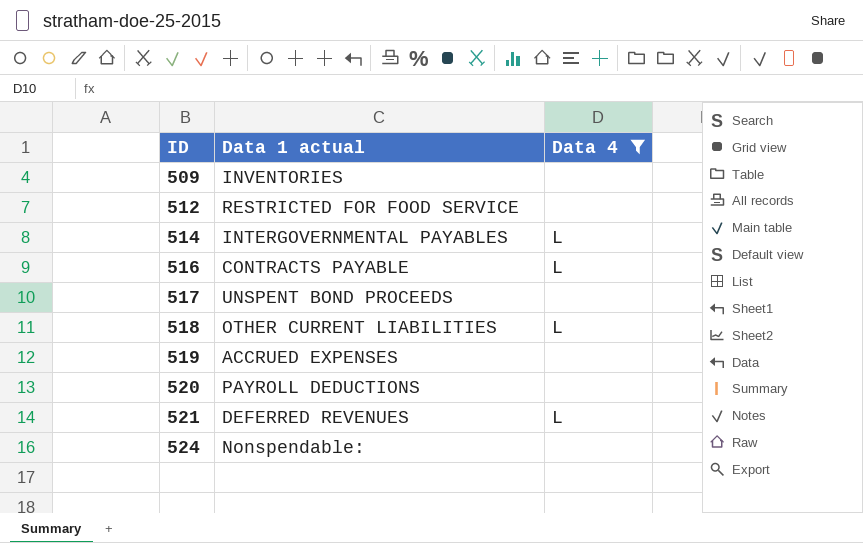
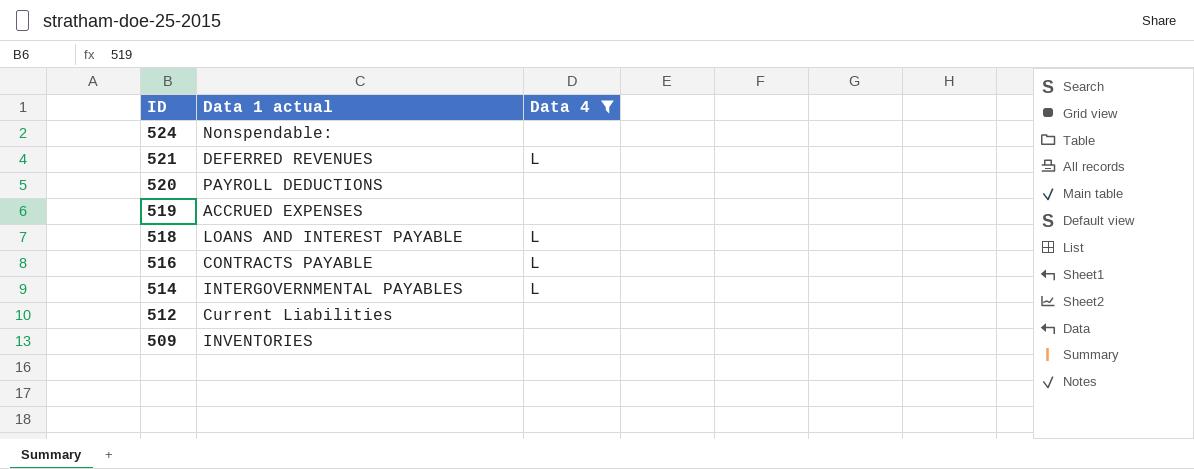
row order: ID ascending -> ID descending
row 517: UNSPENT BOND PROCEEDS | none -> none
518 | Data 1 actual: OTHER CURRENT LIABILITIES -> LOANS AND INTEREST PAYABLE
512 | Data 1 actual: RESTRICTED FOR FOOD SERVICE -> Current Liabilities

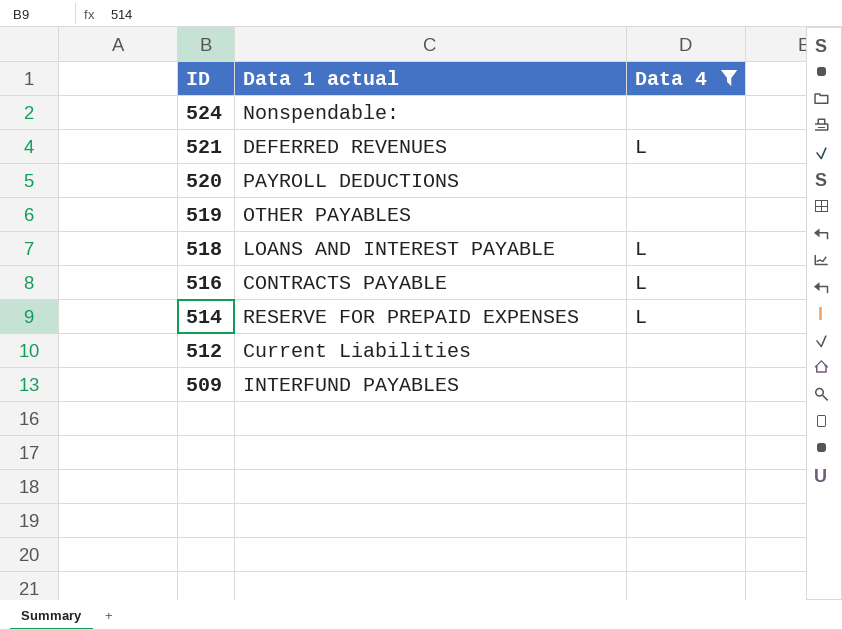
519 | Data 1 actual: ACCRUED EXPENSES -> OTHER PAYABLES
514 | Data 1 actual: INTERGOVERNMENTAL PAYABLES -> RESERVE FOR PREPAID EXPENSES
509 | Data 1 actual: INVENTORIES -> INTERFUND PAYABLES

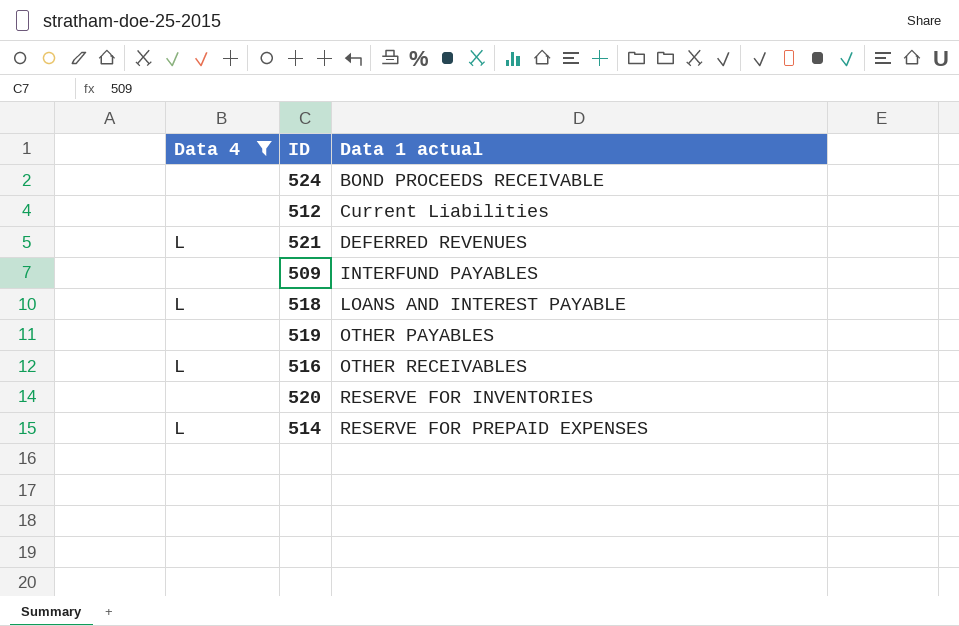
row order: ID descending -> Data 1 actual ascending
column Data 4 | position: 3 -> 1
524 | Data 1 actual: Nonspendable: -> BOND PROCEEDS RECEIVABLE
516 | Data 1 actual: CONTRACTS PAYABLE -> OTHER RECEIVABLES
520 | Data 1 actual: PAYROLL DEDUCTIONS -> RESERVE FOR INVENTORIES

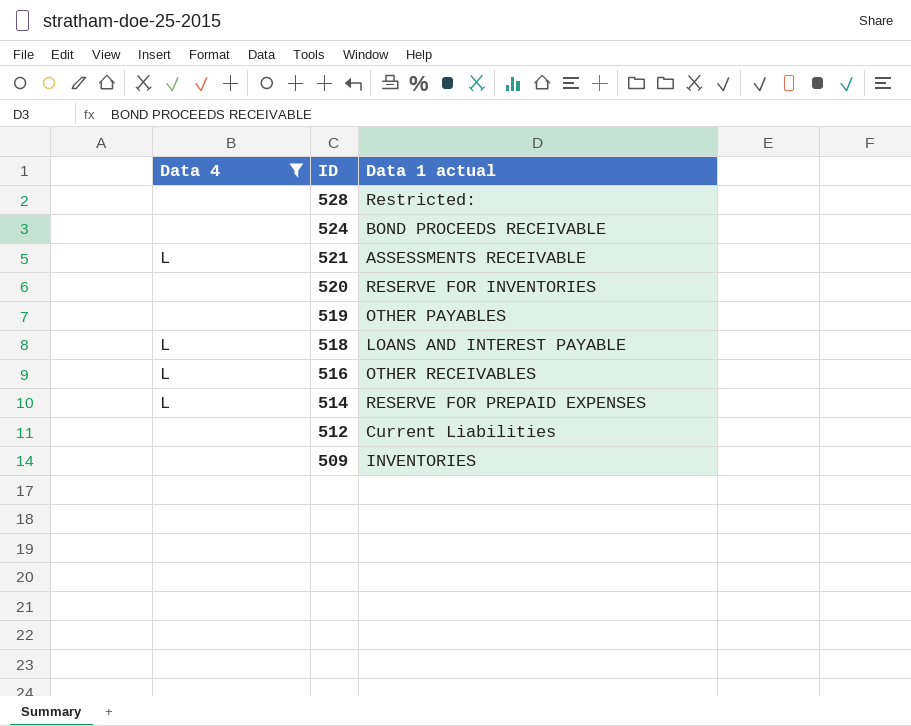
row order: Data 1 actual ascending -> ID descending
row 528: none -> none | Restricted:
521 | Data 1 actual: DEFERRED REVENUES -> ASSESSMENTS RECEIVABLE
509 | Data 1 actual: INTERFUND PAYABLES -> INVENTORIES

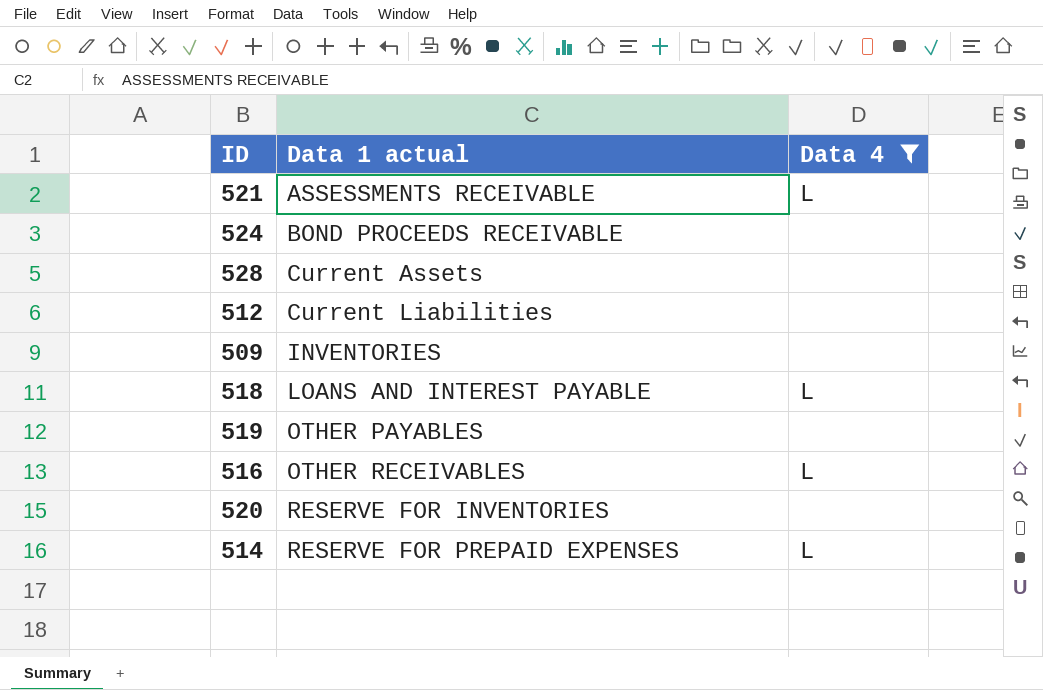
row order: ID descending -> Data 1 actual ascending
column Data 4 | position: 1 -> 3
528 | Data 1 actual: Restricted: -> Current Assets

